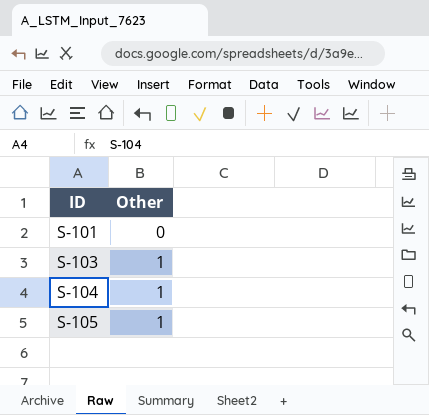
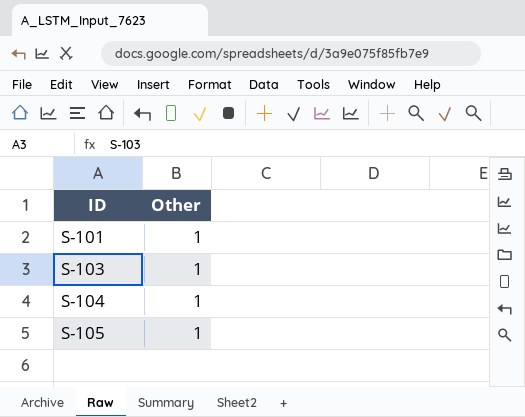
S-101 | Other: 0 -> 1

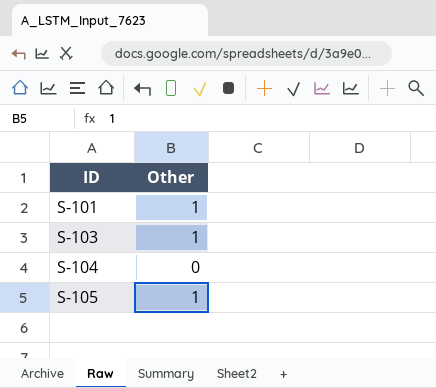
S-104 | Other: 1 -> 0

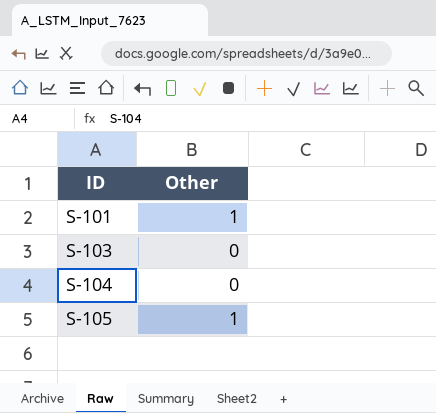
S-103 | Other: 1 -> 0

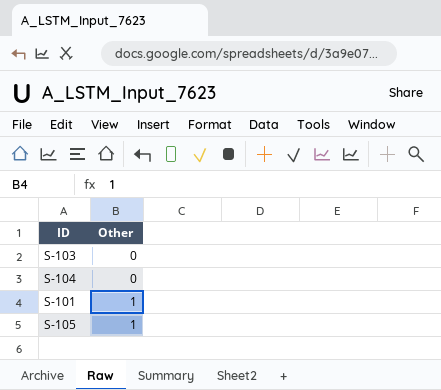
row order: ID ascending -> Other ascending

